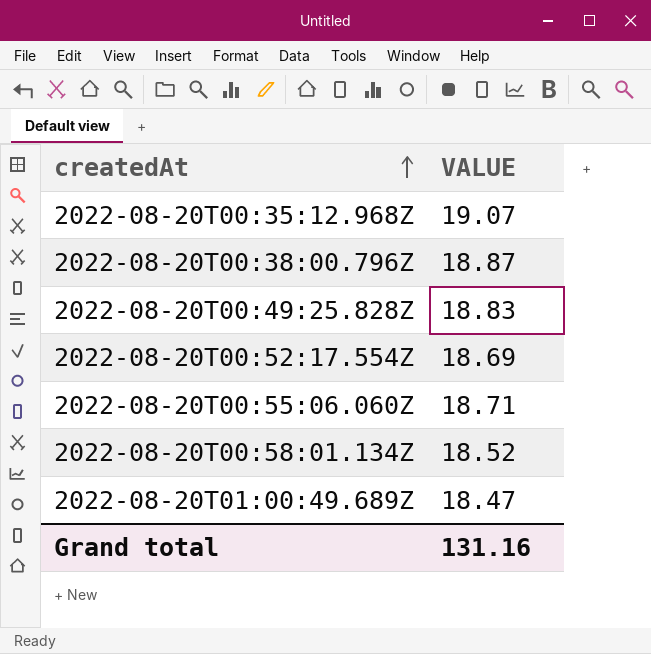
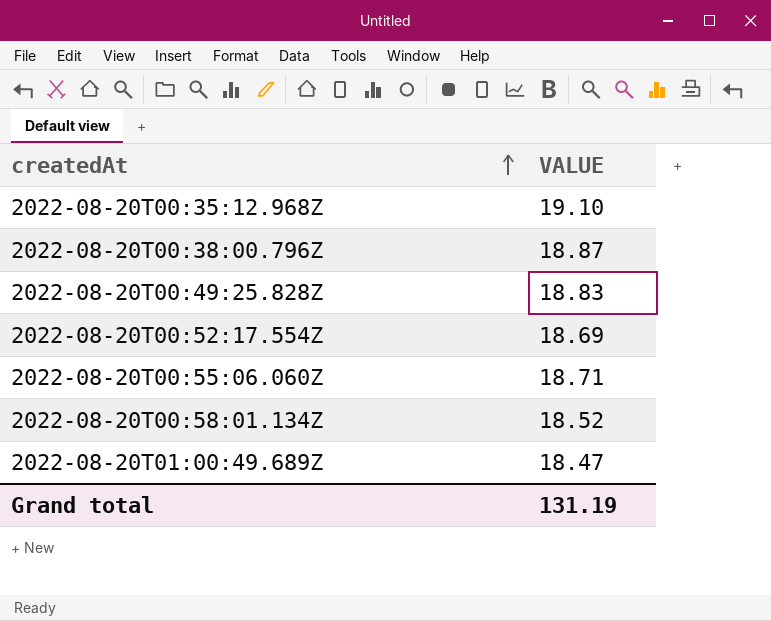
2022-08-20T00:35:12.968Z | VALUE: 19.07 -> 19.10
Grand total | VALUE: 131.16 -> 131.19

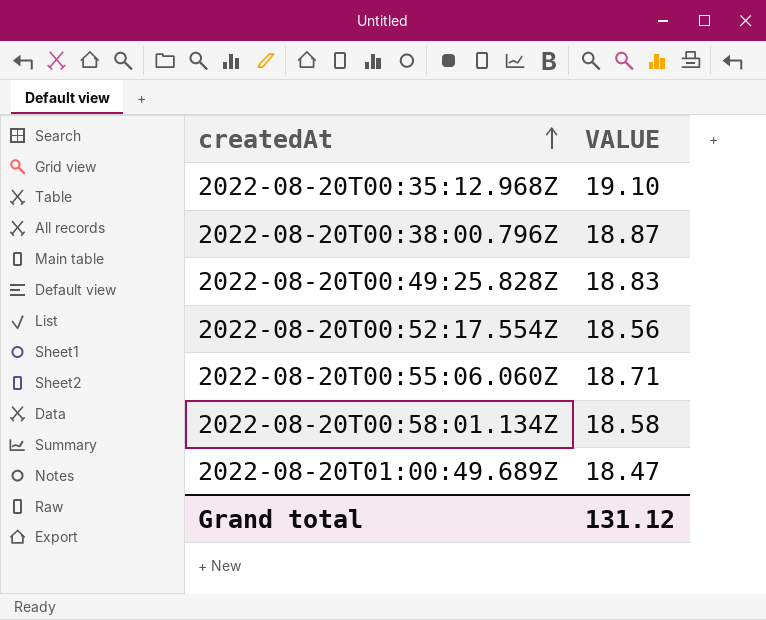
2022-08-20T00:52:17.554Z | VALUE: 18.69 -> 18.56
2022-08-20T00:58:01.134Z | VALUE: 18.52 -> 18.58
Grand total | VALUE: 131.19 -> 131.12

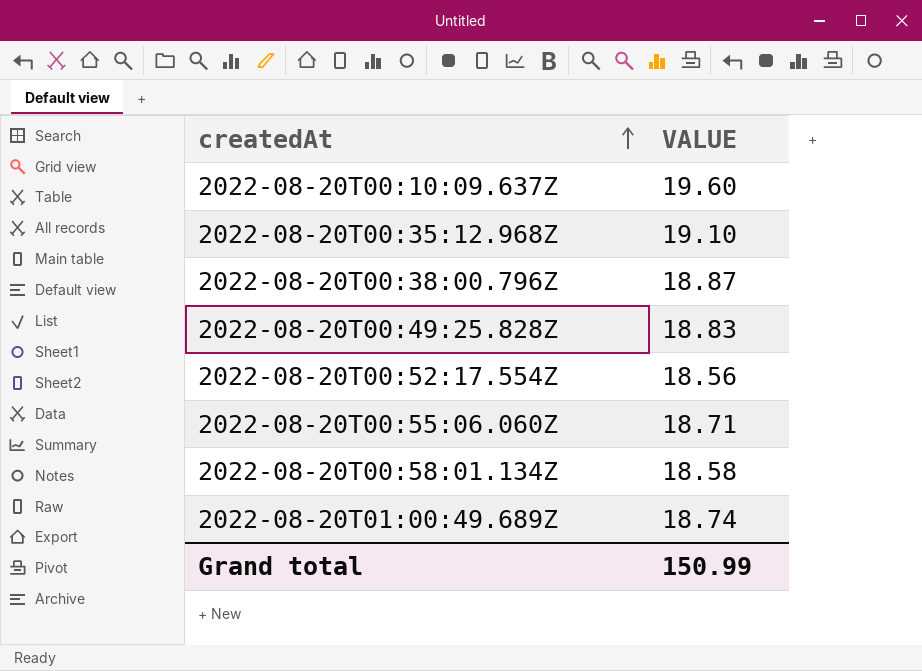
row 2022-08-20T00:10:09.637Z: none -> 19.60
2022-08-20T01:00:49.689Z | VALUE: 18.47 -> 18.74
Grand total | VALUE: 131.12 -> 150.99

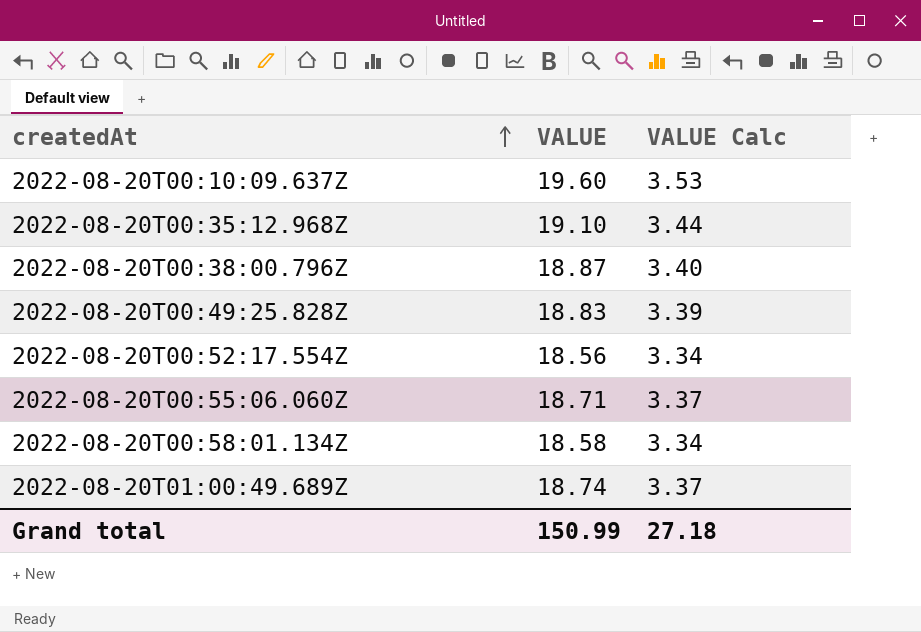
column VALUE Calc | formula: none -> [VALUE] * 0.18

